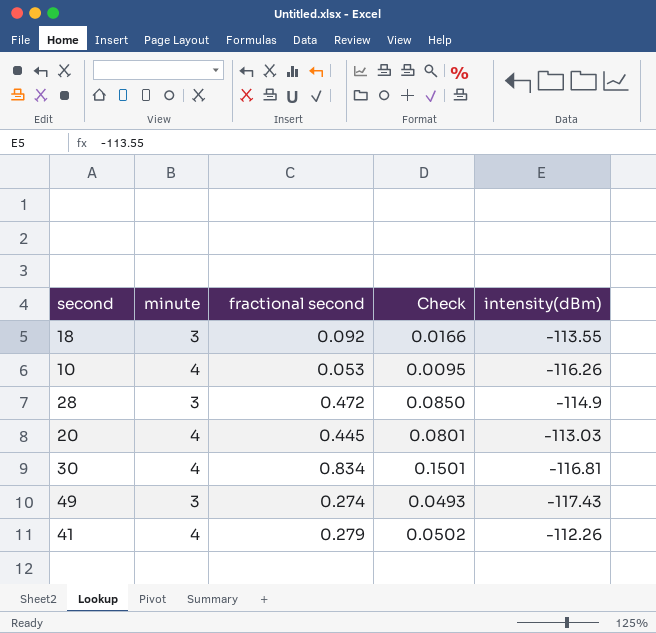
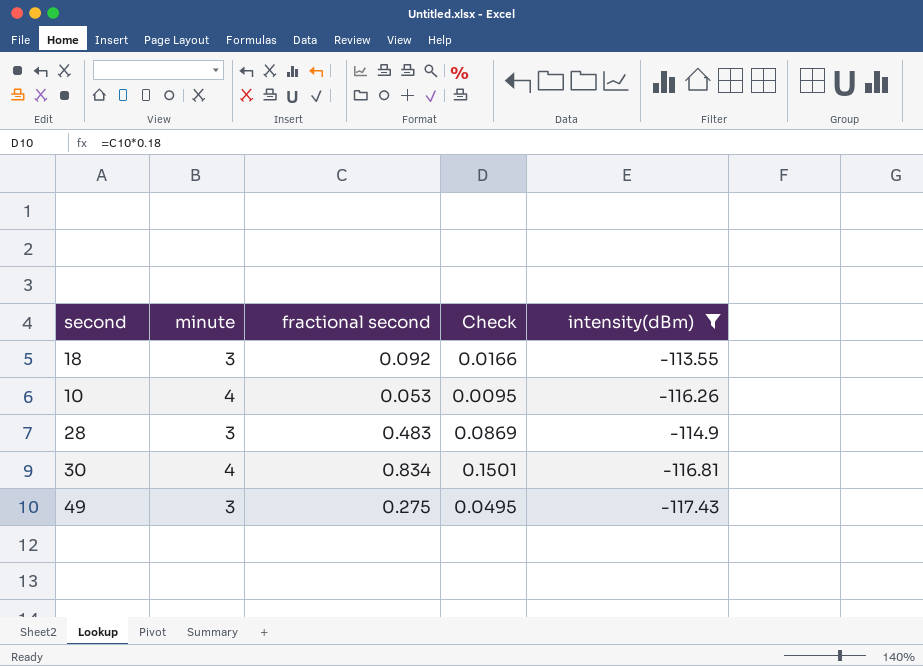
filter: none -> intensity(dBm) <= -113.55
28 | fractional second: 0.472 -> 0.483
28 | Check: 0.0850 -> 0.0869
49 | fractional second: 0.274 -> 0.275
49 | Check: 0.0493 -> 0.0495

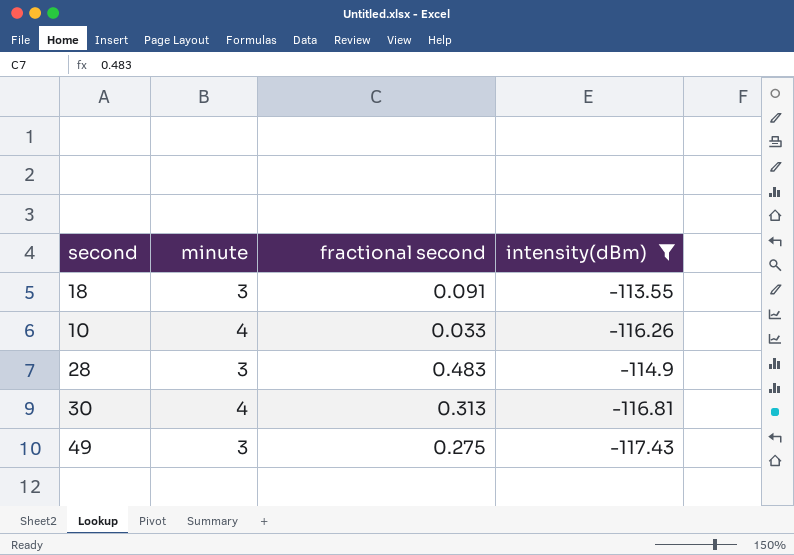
column Check | formula: [fractional second] * 0.18 -> none
18 | fractional second: 0.092 -> 0.091
10 | fractional second: 0.053 -> 0.033
30 | fractional second: 0.834 -> 0.313

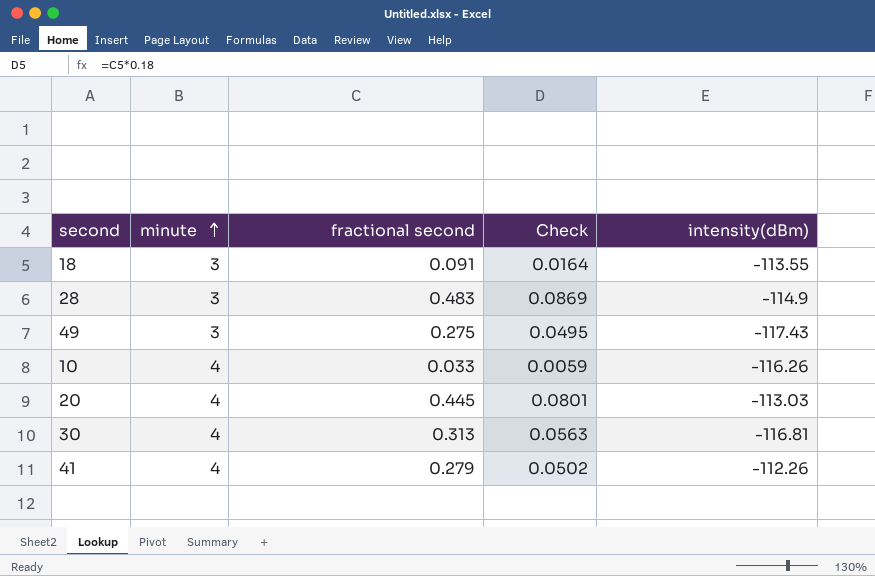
filter: intensity(dBm) <= -113.55 -> none
row order: none -> minute ascending
column Check | formula: none -> [fractional second] * 0.18

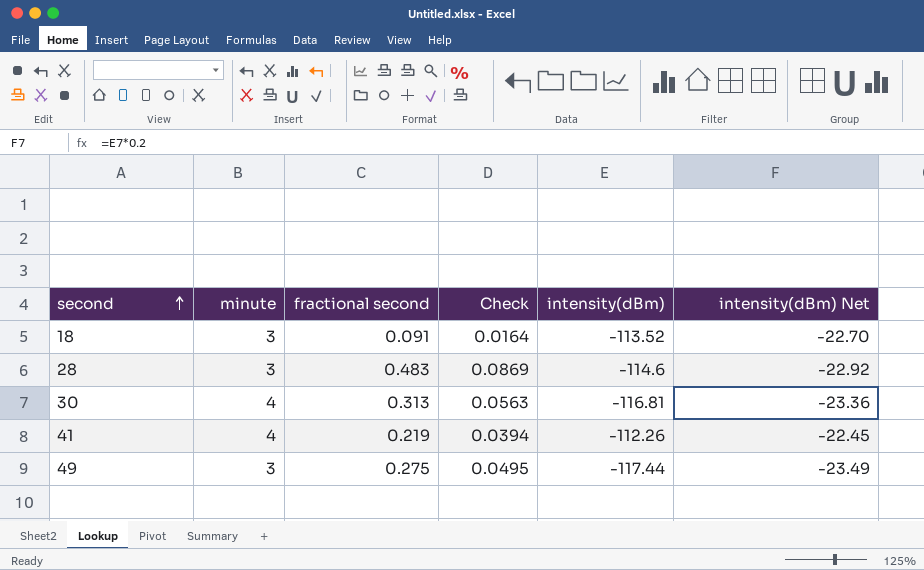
row order: minute ascending -> second ascending
column intensity(dBm) Net | formula: none -> [intensity(dBm)] * 0.2
row 10: 4 | 0.033 | 0.0059 | -116.26 -> none
row 20: 4 | 0.445 | 0.0801 | -113.03 -> none
18 | intensity(dBm): -113.55 -> -113.52
28 | intensity(dBm): -114.9 -> -114.6
41 | fractional second: 0.279 -> 0.219
41 | Check: 0.0502 -> 0.0394
49 | intensity(dBm): -117.43 -> -117.44

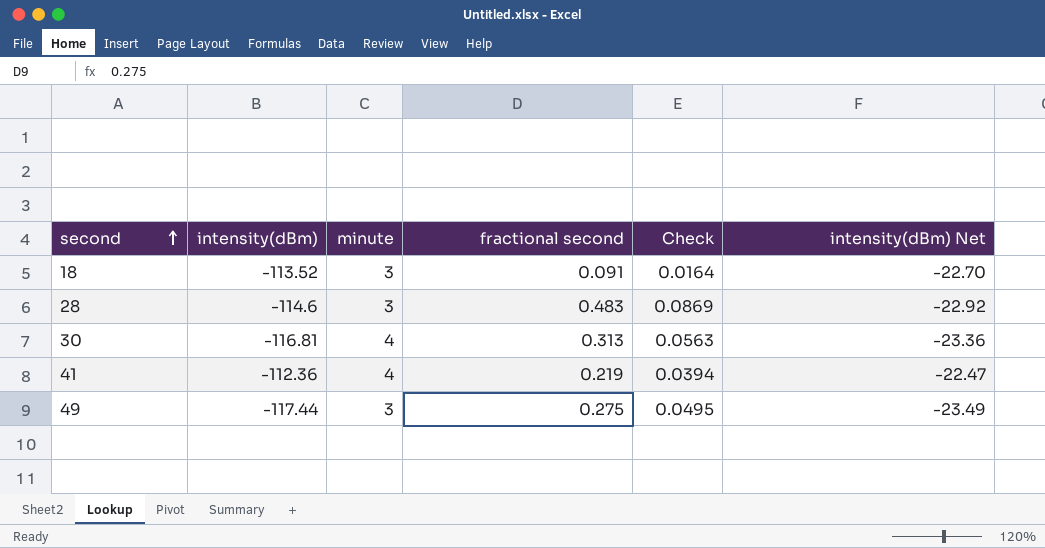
column intensity(dBm) | position: 5 -> 2
41 | intensity(dBm): -112.26 -> -112.36
41 | intensity(dBm) Net: -22.45 -> -22.47

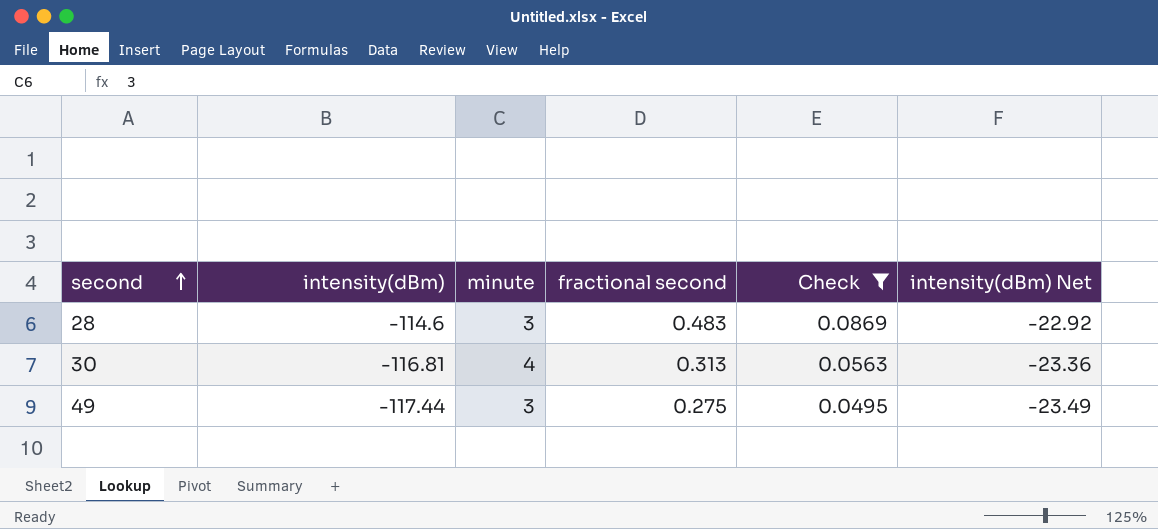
filter: none -> Check >= 0.0495

